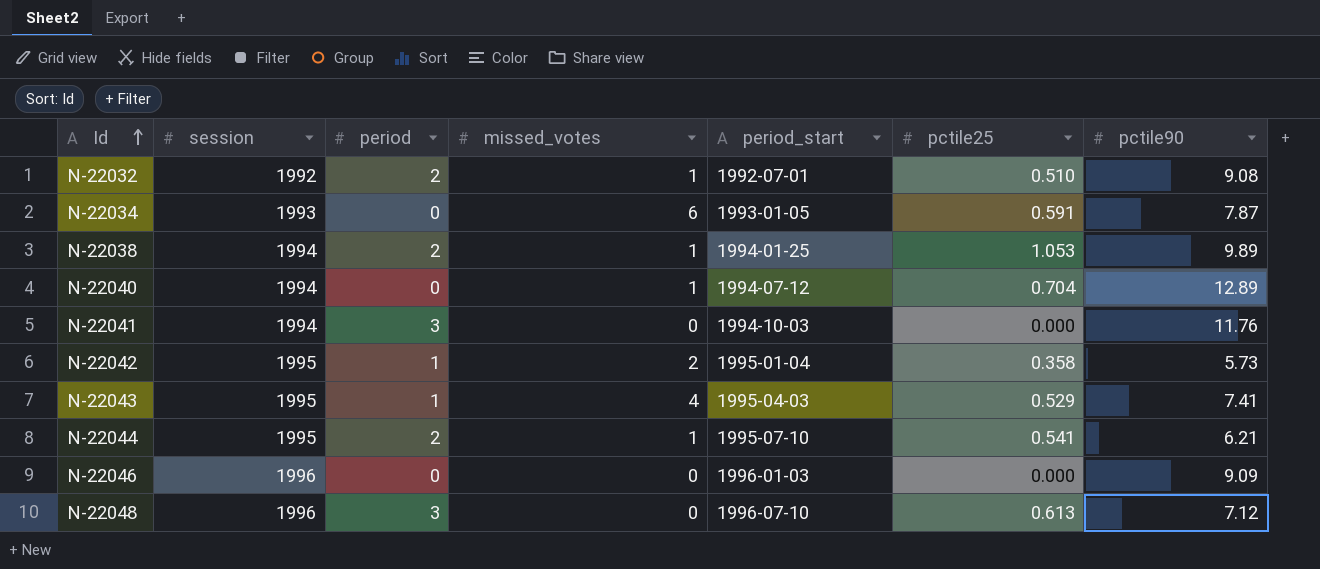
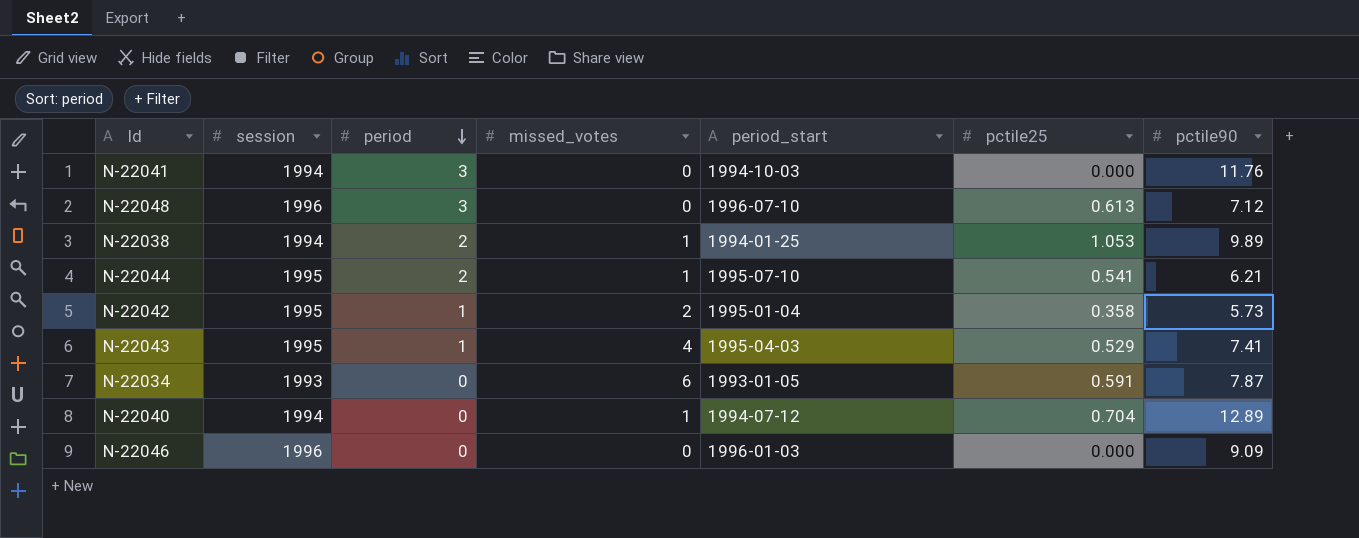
row order: Id ascending -> period descending
row N-22032: 1992 | 2 | 1 | 1992-07-01 | 0.510 | 9.08 -> none

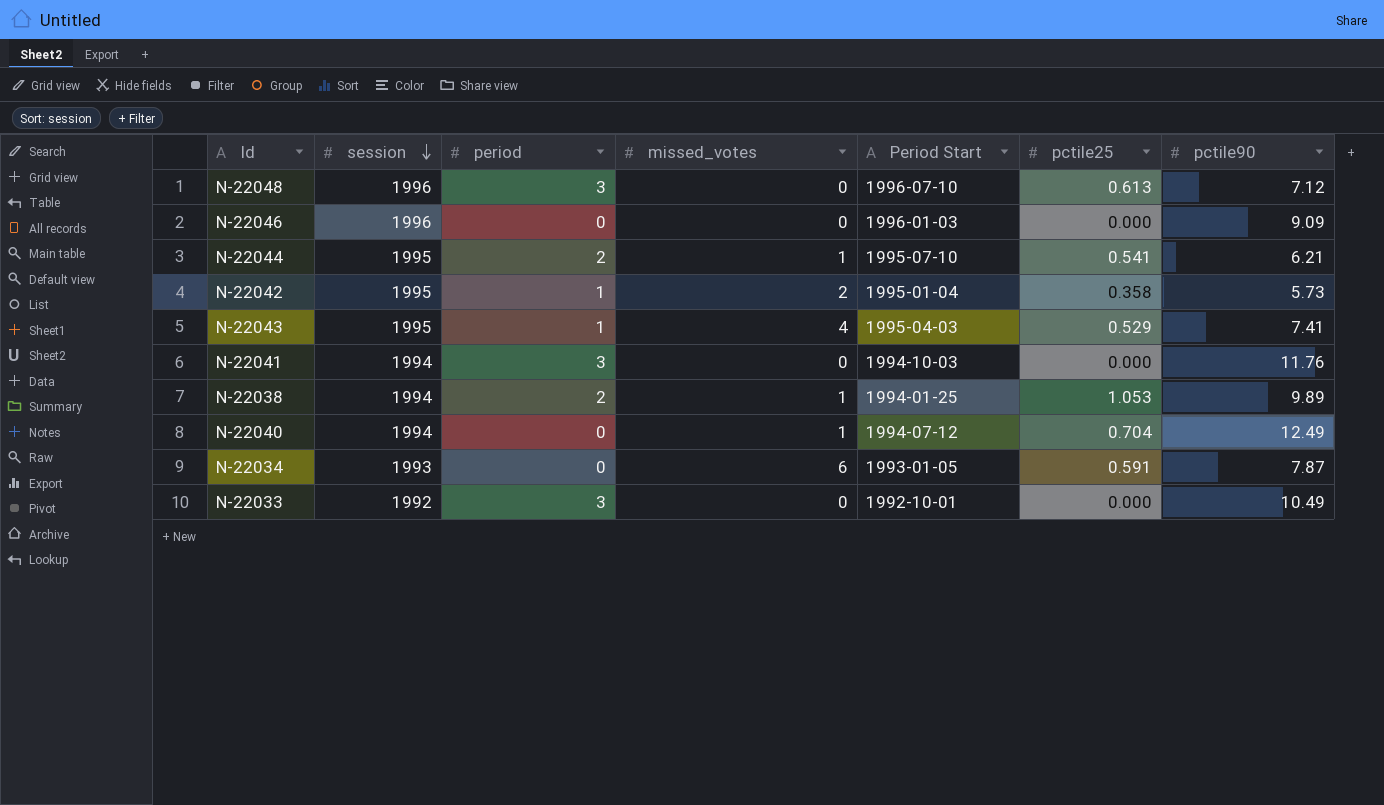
row order: period descending -> session descending
column name: period_start -> Period Start
N-22040 | pctile90: 12.89 -> 12.49
row N-22033: none -> 1992 | 3 | 0 | 1992-10-01 | 0.000 | 10.49

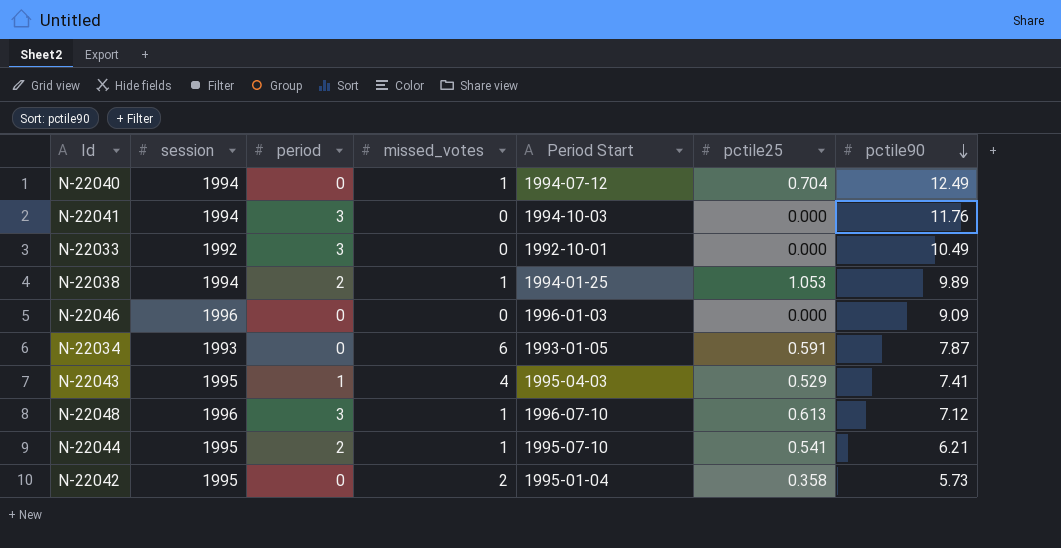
row order: session descending -> pctile90 descending
N-22048 | missed_votes: 0 -> 1
N-22042 | period: 1 -> 0

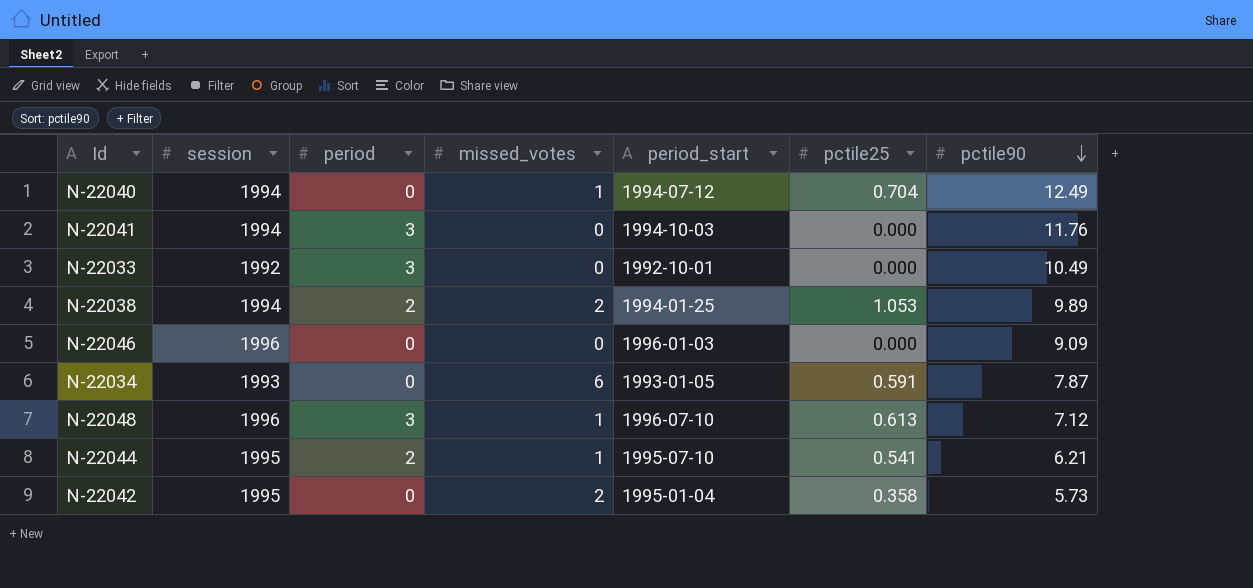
column name: Period Start -> period_start
row N-22043: 1995 | 1 | 4 | 1995-04-03 | 0.529 | 7.41 -> none
N-22038 | missed_votes: 1 -> 2

